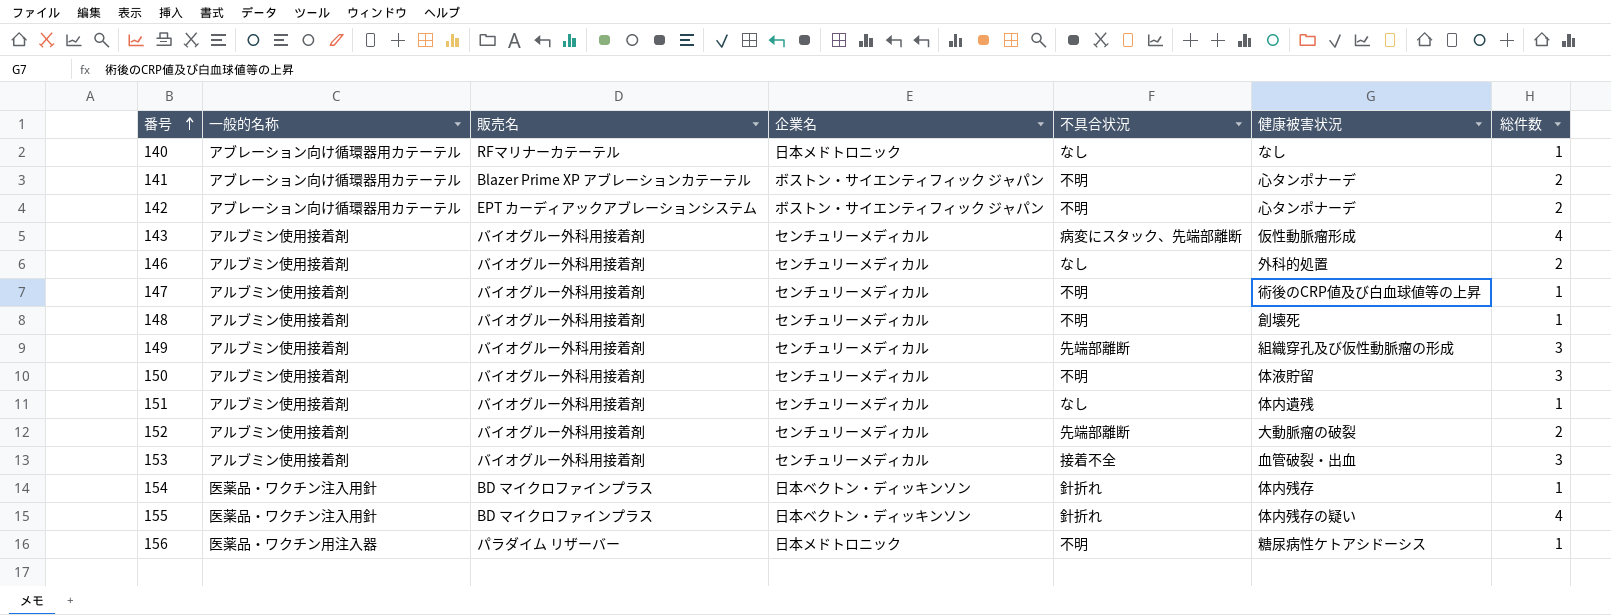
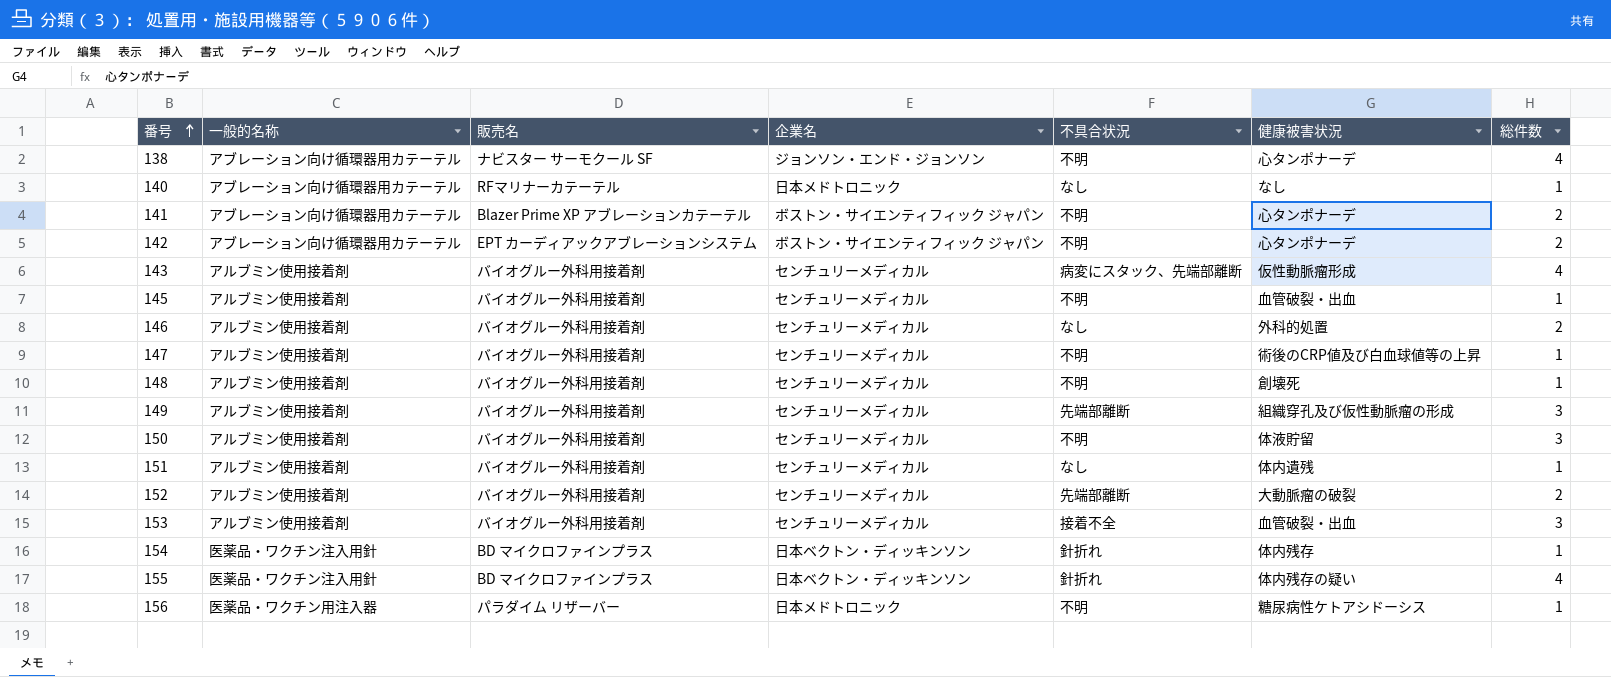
row 138: none -> アブレーション向け循環器用カテーテル | ナビスター サーモクール SF | ジョンソン・エンド・ジョンソン | 不明 | 心タンポナーデ | 4
row 145: none -> アルブミン使用接着剤 | バイオグルー外科用接着剤 | センチュリーメディカル | 不明 | 血管破裂・出血 | 1

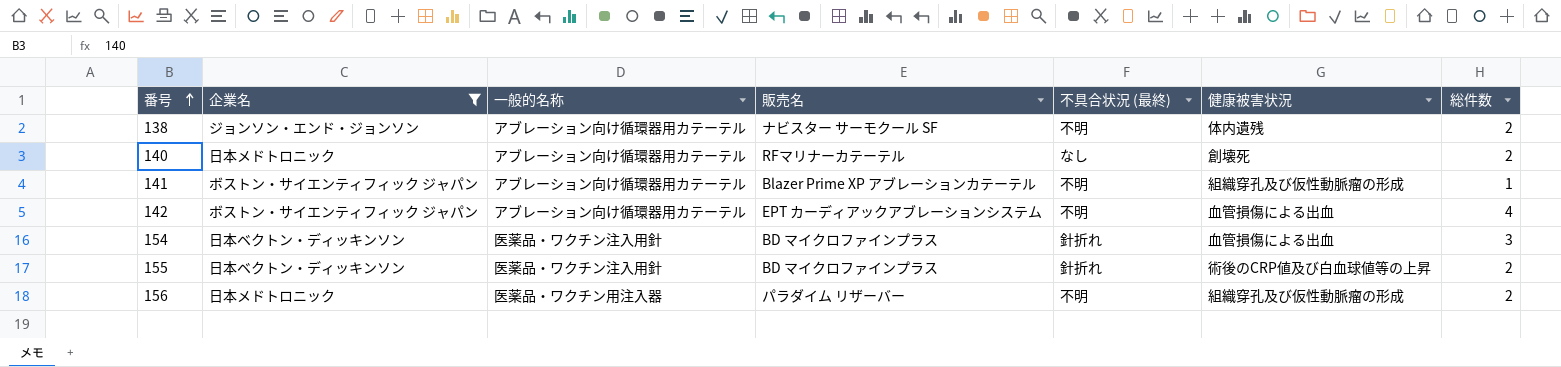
filter: none -> 企業名 != センチュリーメディカル
column 企業名 | position: 4 -> 2
column name: 不具合状況 -> 不具合状況 (最終)
138 | 健康被害状況: 心タンポナーデ -> 体内遺残
138 | 総件数: 4 -> 2
140 | 健康被害状況: なし -> 創壊死
140 | 総件数: 1 -> 2
141 | 健康被害状況: 心タンポナーデ -> 組織穿孔及び仮性動脈瘤の形成
141 | 総件数: 2 -> 1
142 | 健康被害状況: 心タンポナーデ -> 血管損傷による出血
142 | 総件数: 2 -> 4
154 | 健康被害状況: 体内残存 -> 血管損傷による出血
154 | 総件数: 1 -> 3
155 | 健康被害状況: 体内残存の疑い -> 術後のCRP値及び白血球値等の上昇
155 | 総件数: 4 -> 2
156 | 健康被害状況: 糖尿病性ケトアシドーシス -> 組織穿孔及び仮性動脈瘤の形成
156 | 総件数: 1 -> 2

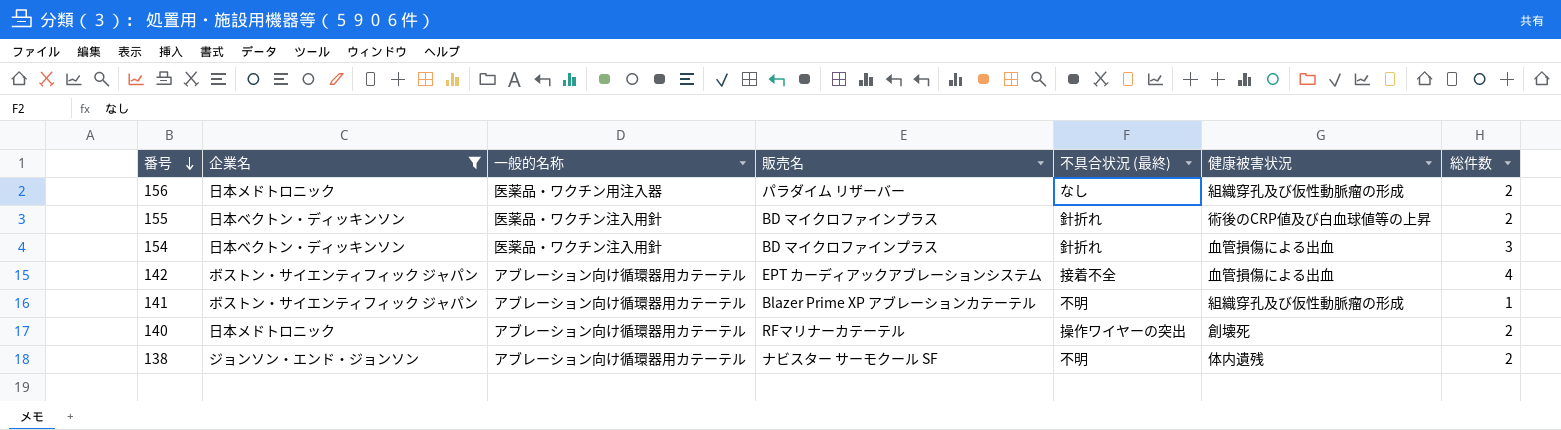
row order: 番号 ascending -> 番号 descending
156 | 不具合状況 (最終): 不明 -> なし
142 | 不具合状況 (最終): 不明 -> 接着不全
140 | 不具合状況 (最終): なし -> 操作ワイヤーの突出

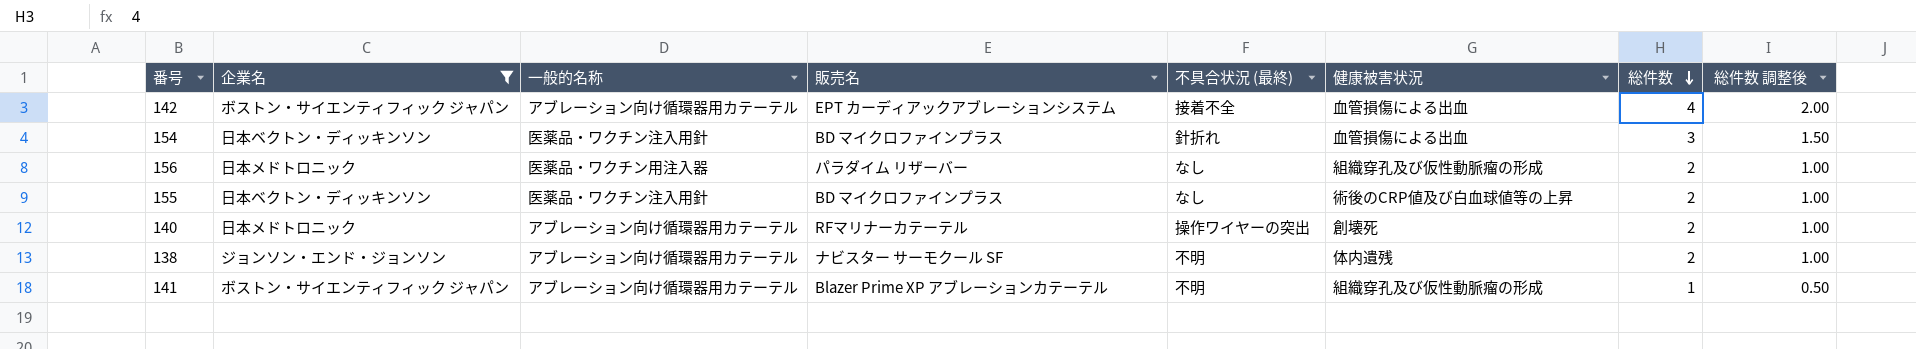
row order: 番号 descending -> 総件数 descending
column 総件数 調整後 | formula: none -> [総件数] * 0.5
155 | 不具合状況 (最終): 針折れ -> なし

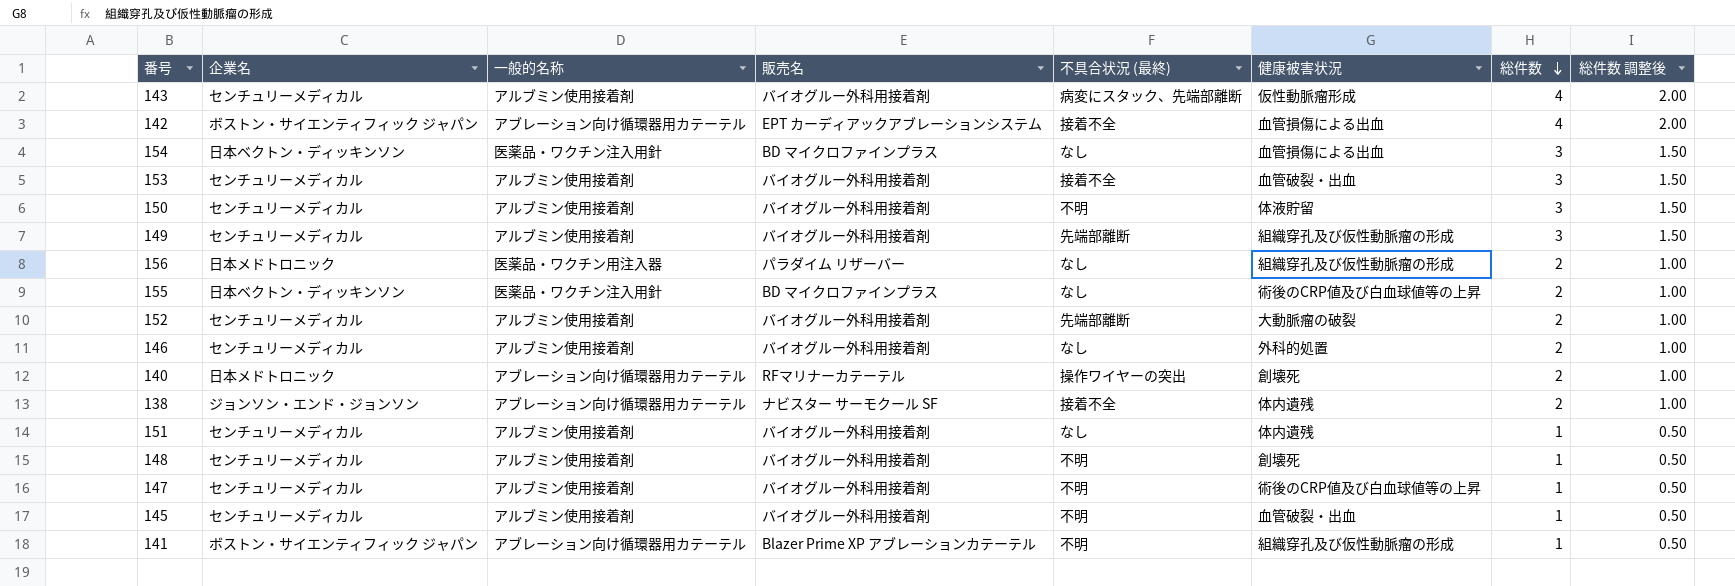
filter: 企業名 != センチュリーメディカル -> none
154 | 不具合状況 (最終): 針折れ -> なし
138 | 不具合状況 (最終): 不明 -> 接着不全

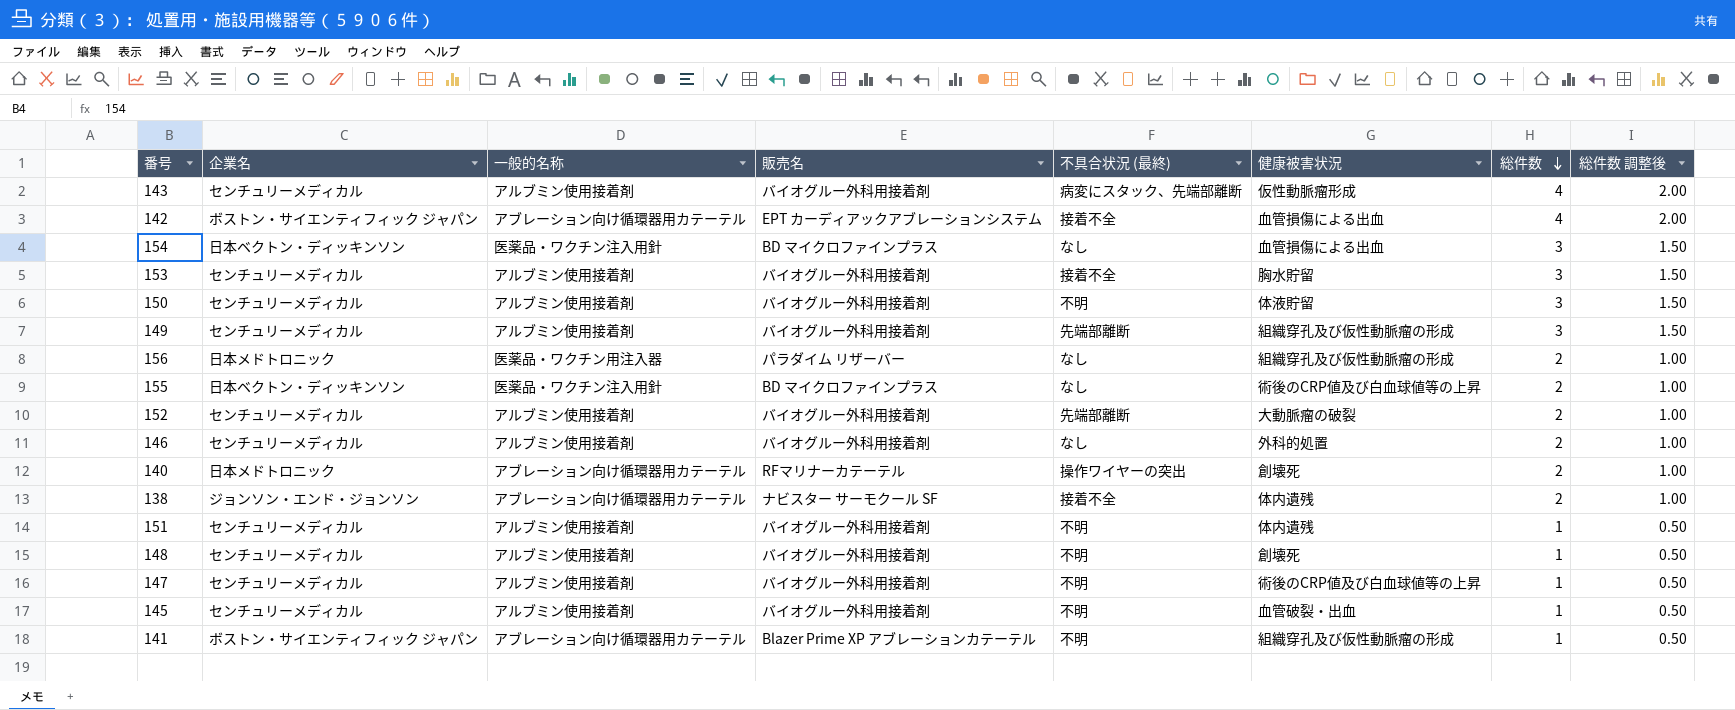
153 | 健康被害状況: 血管破裂・出血 -> 胸水貯留
151 | 不具合状況 (最終): なし -> 不明

